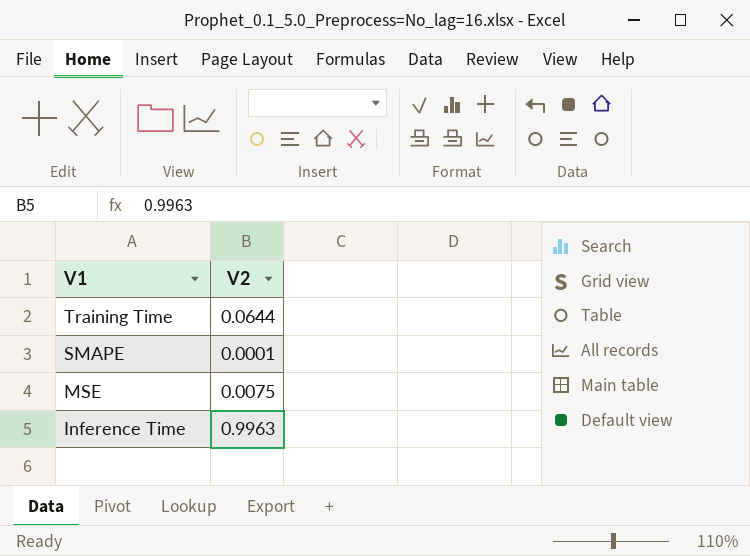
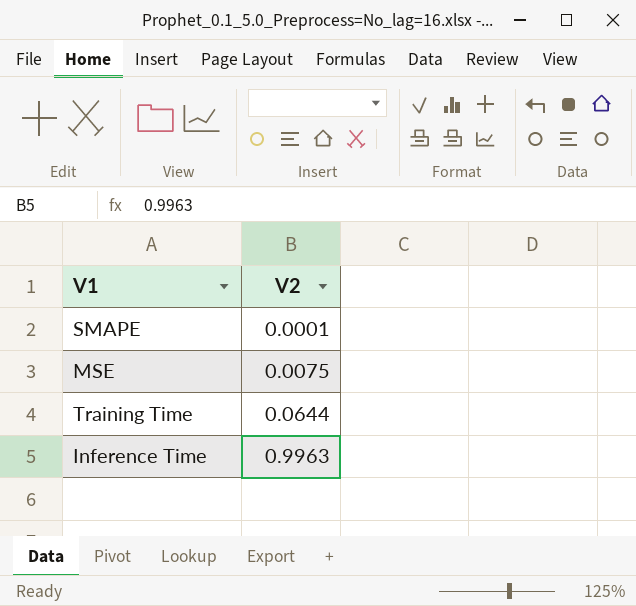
row order: V1 descending -> V2 ascending

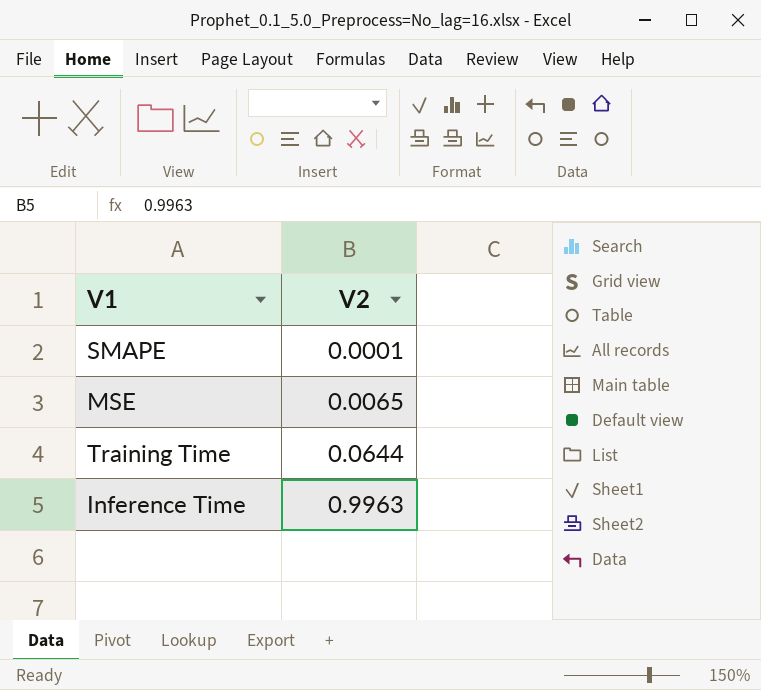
MSE | V2: 0.0075 -> 0.0065

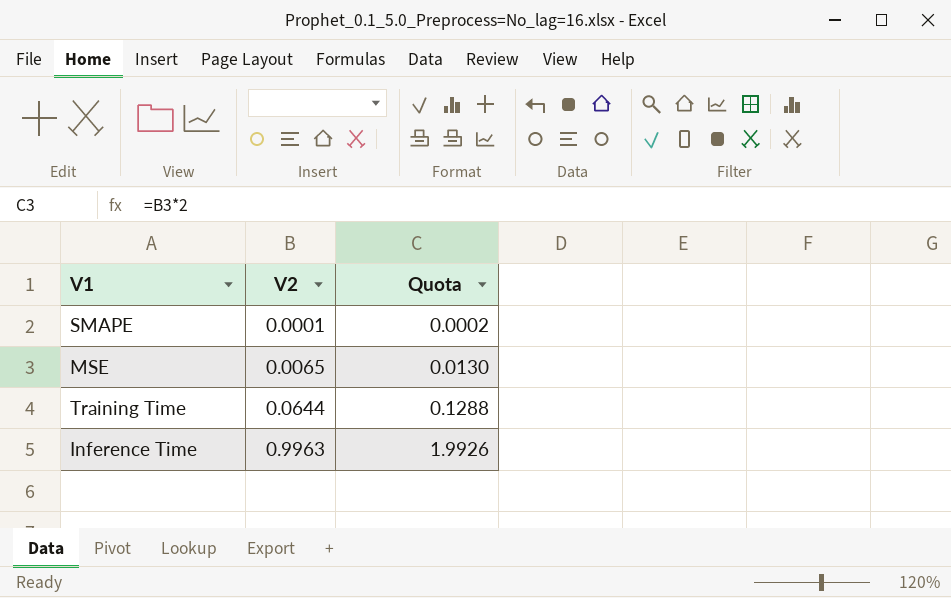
column Quota | formula: none -> [V2] * 2

